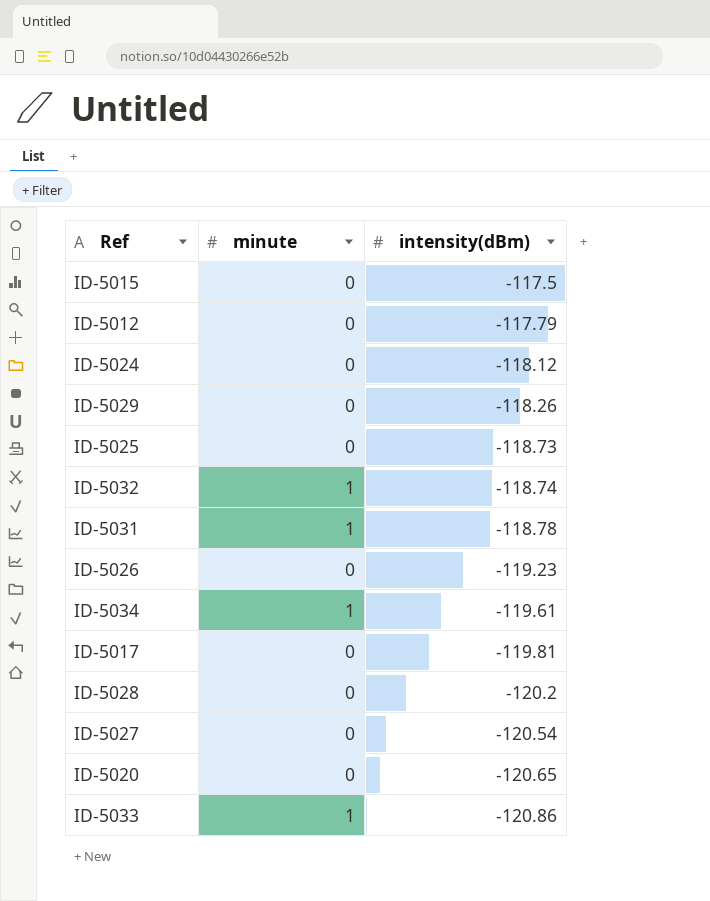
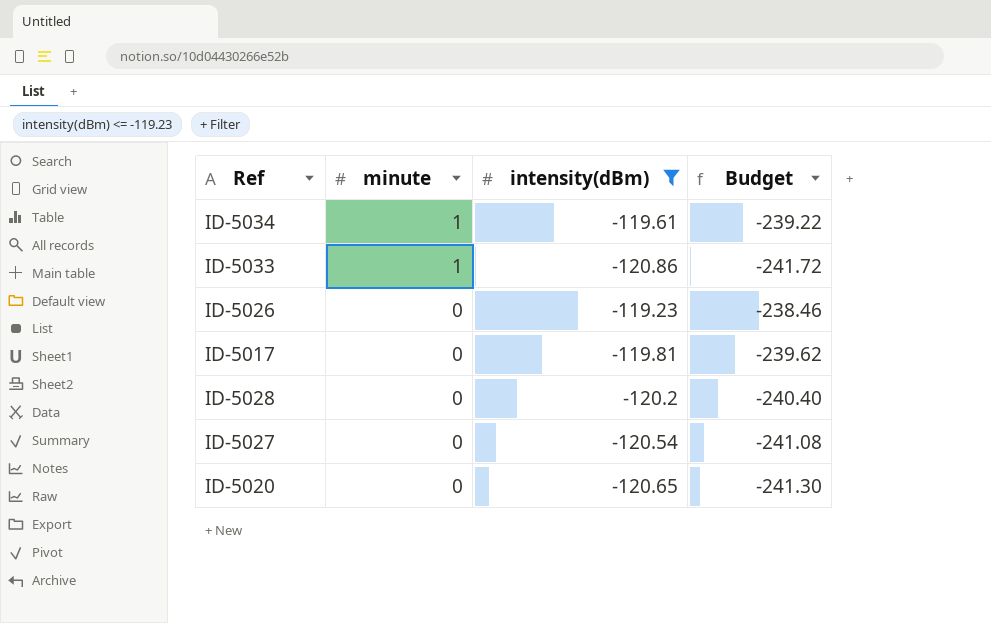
filter: none -> intensity(dBm) <= -119.23
row order: intensity(dBm) descending -> minute descending
column Budget | formula: none -> [intensity(dBm)] * 2

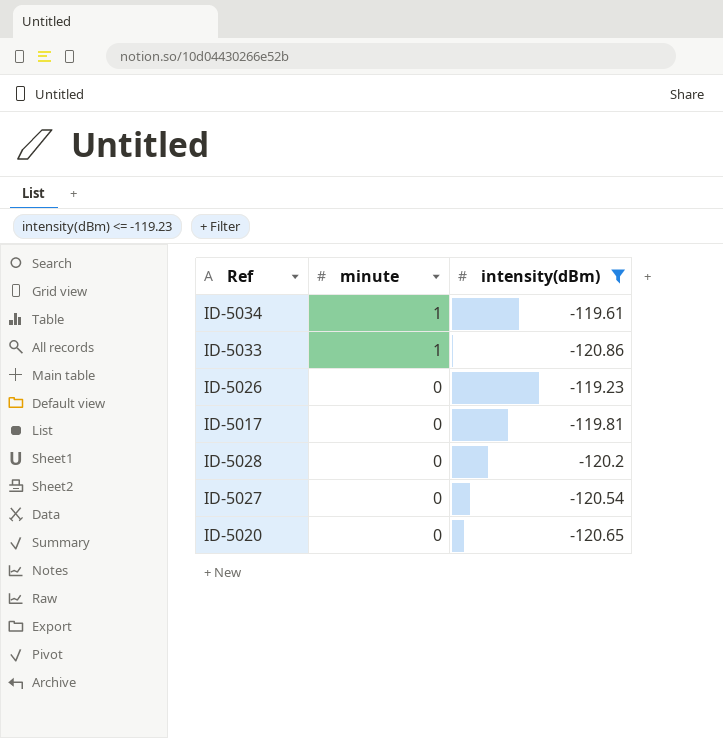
column Budget | formula: [intensity(dBm)] * 2 -> none

